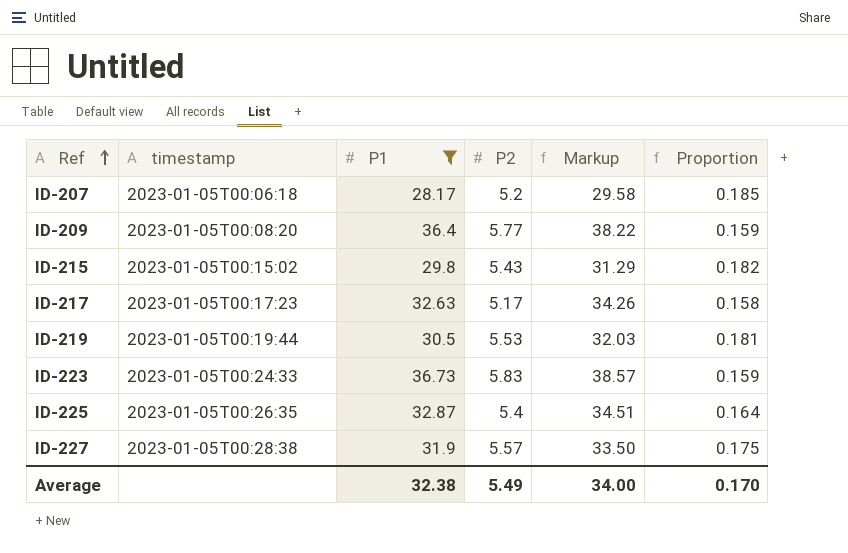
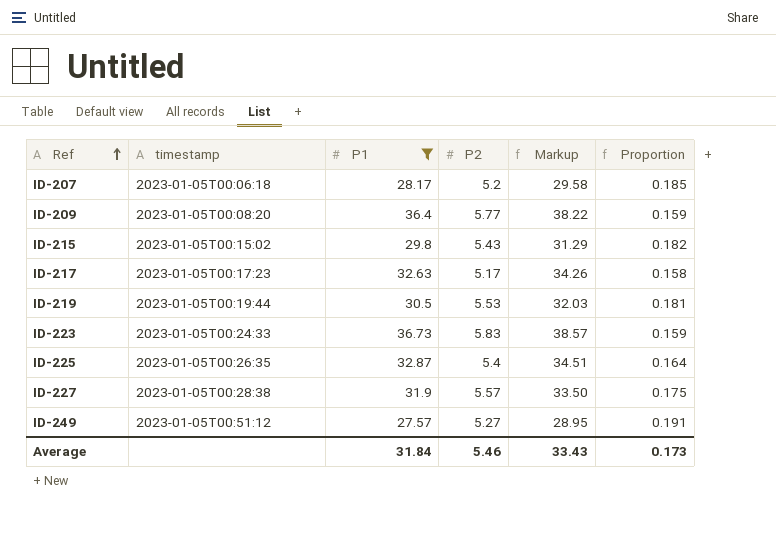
row ID-249: none -> 2023-01-05T00:51:12 | 27.57 | 5.27 | 28.95 | 0.191
Average | P1: 32.38 -> 31.84
Average | P2: 5.49 -> 5.46
Average | Markup: 34.00 -> 33.43
Average | Proportion: 0.170 -> 0.173

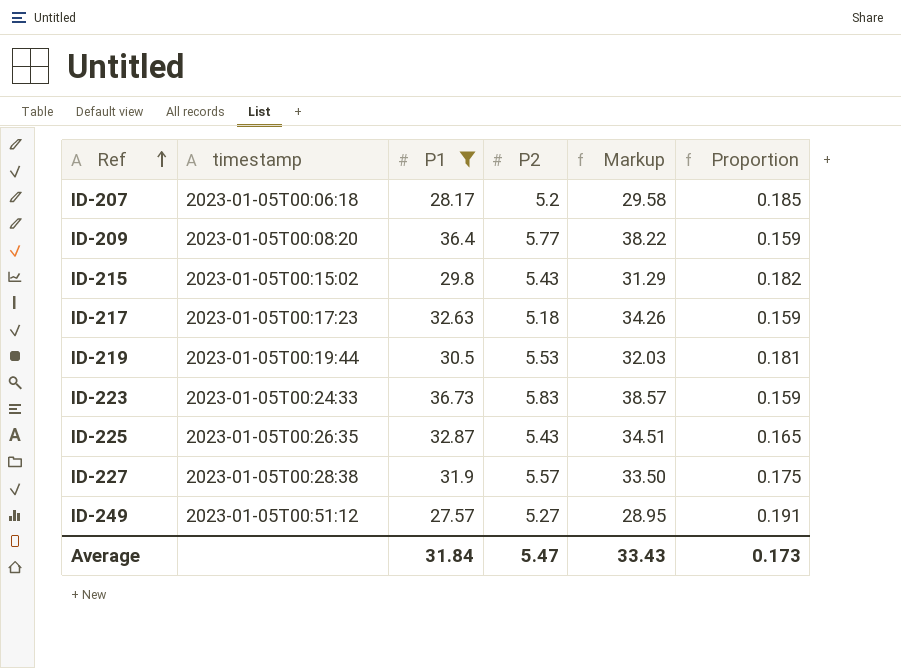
ID-217 | P2: 5.17 -> 5.18
ID-217 | Proportion: 0.158 -> 0.159
ID-225 | P2: 5.4 -> 5.43
ID-225 | Proportion: 0.164 -> 0.165
Average | P2: 5.46 -> 5.47

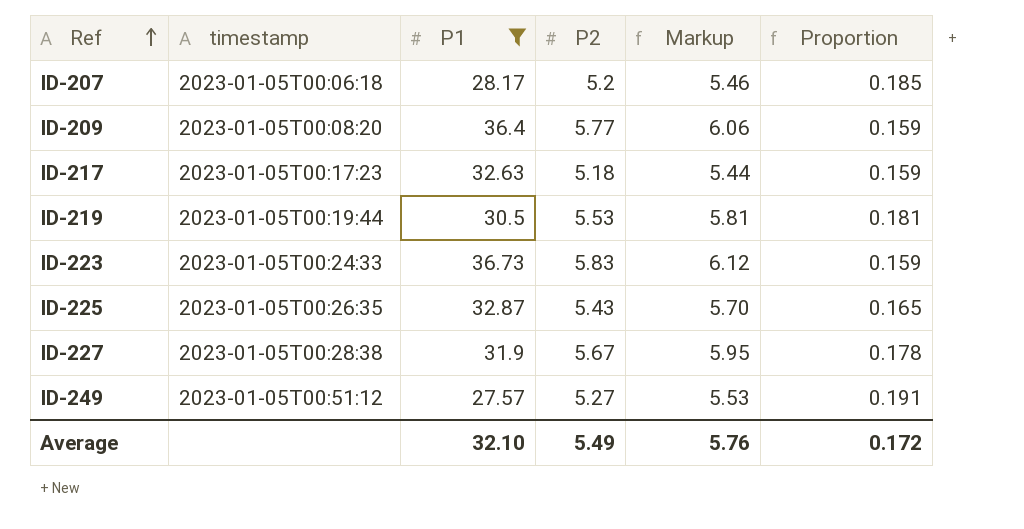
column Markup | formula: [P1] * 1.05 -> [P2] * 1.05
row ID-215: 2023-01-05T00:15:02 | 29.8 | 5.43 | 31.29 | 0.182 -> none
ID-227 | P2: 5.57 -> 5.67
ID-227 | Proportion: 0.175 -> 0.178
Average | P1: 31.84 -> 32.10
Average | P2: 5.47 -> 5.49
Average | Markup: 33.43 -> 5.76
Average | Proportion: 0.173 -> 0.172

